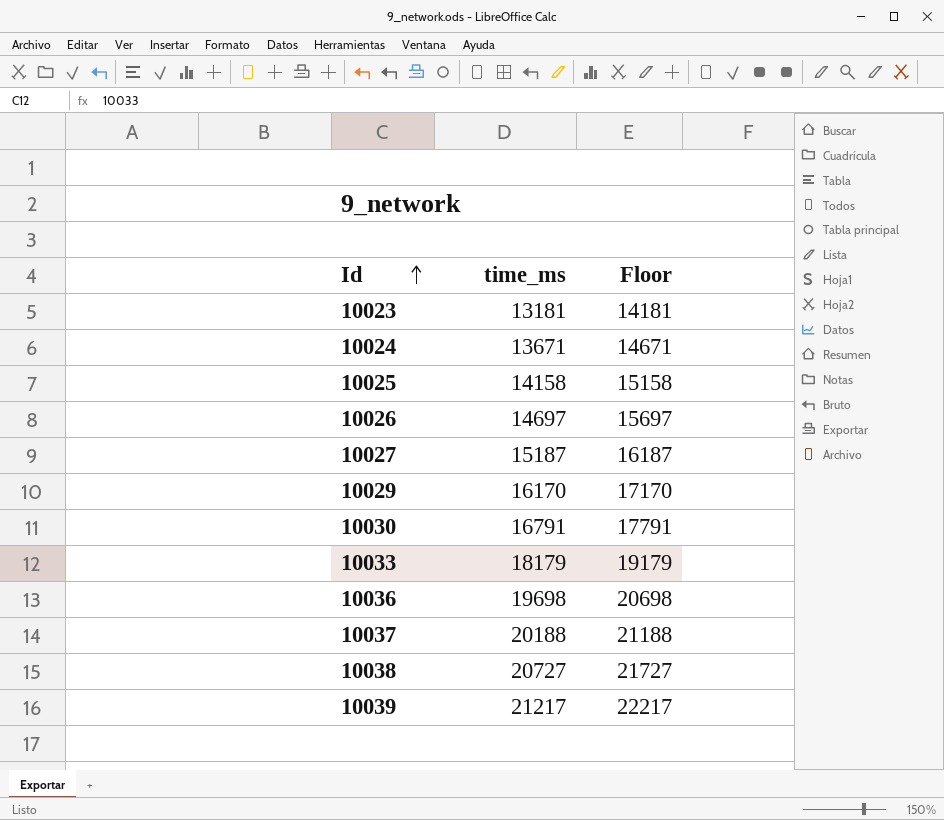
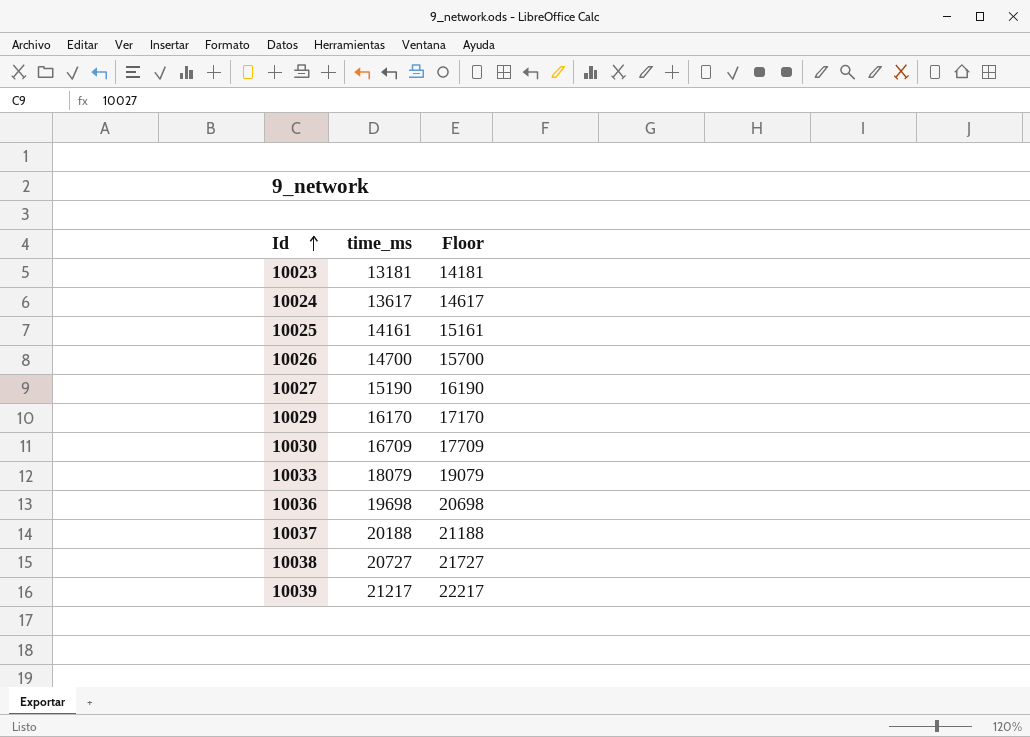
10024 | time_ms: 13671 -> 13617
10024 | Floor: 14671 -> 14617
10025 | time_ms: 14158 -> 14161
10025 | Floor: 15158 -> 15161
10026 | time_ms: 14697 -> 14700
10026 | Floor: 15697 -> 15700
10027 | time_ms: 15187 -> 15190
10027 | Floor: 16187 -> 16190
10030 | time_ms: 16791 -> 16709
10030 | Floor: 17791 -> 17709
10033 | time_ms: 18179 -> 18079
10033 | Floor: 19179 -> 19079

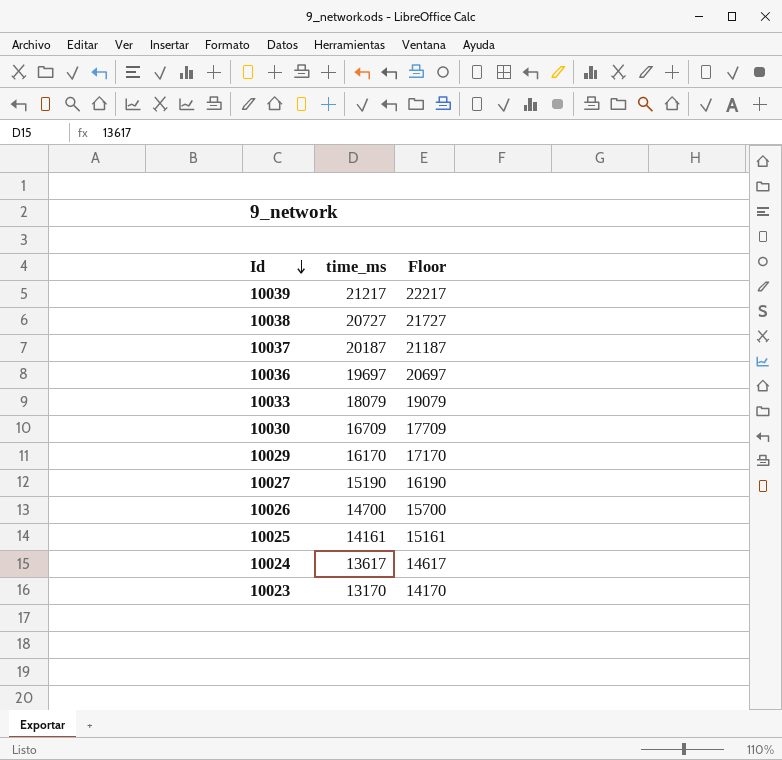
row order: Id ascending -> Id descending
10037 | time_ms: 20188 -> 20187
10037 | Floor: 21188 -> 21187
10036 | time_ms: 19698 -> 19697
10036 | Floor: 20698 -> 20697
10023 | time_ms: 13181 -> 13170
10023 | Floor: 14181 -> 14170

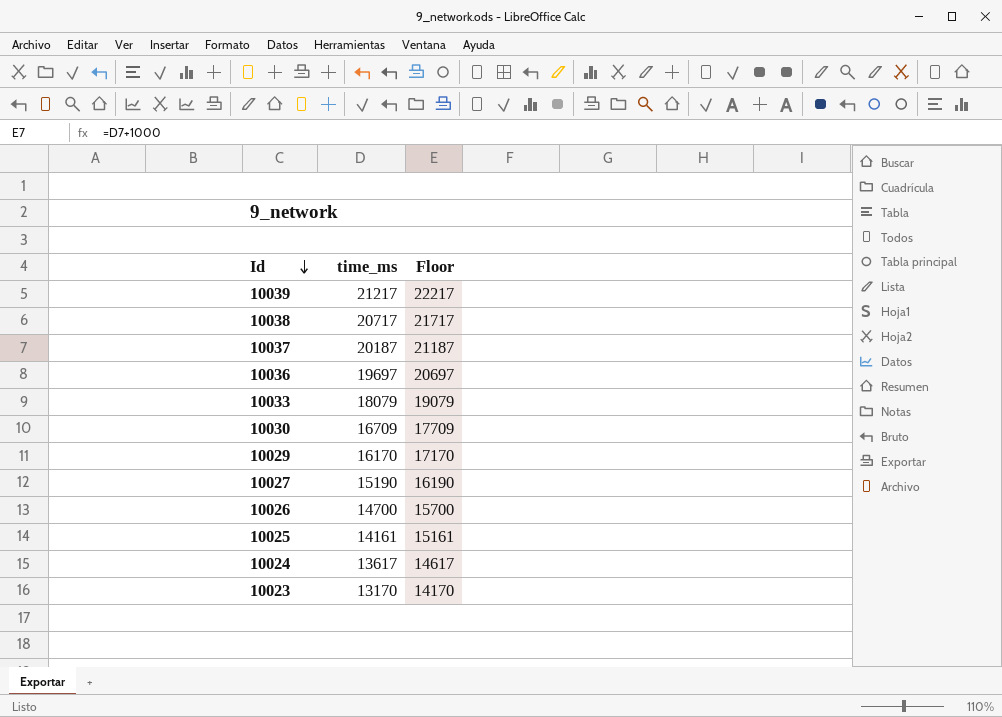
10038 | time_ms: 20727 -> 20717
10038 | Floor: 21727 -> 21717

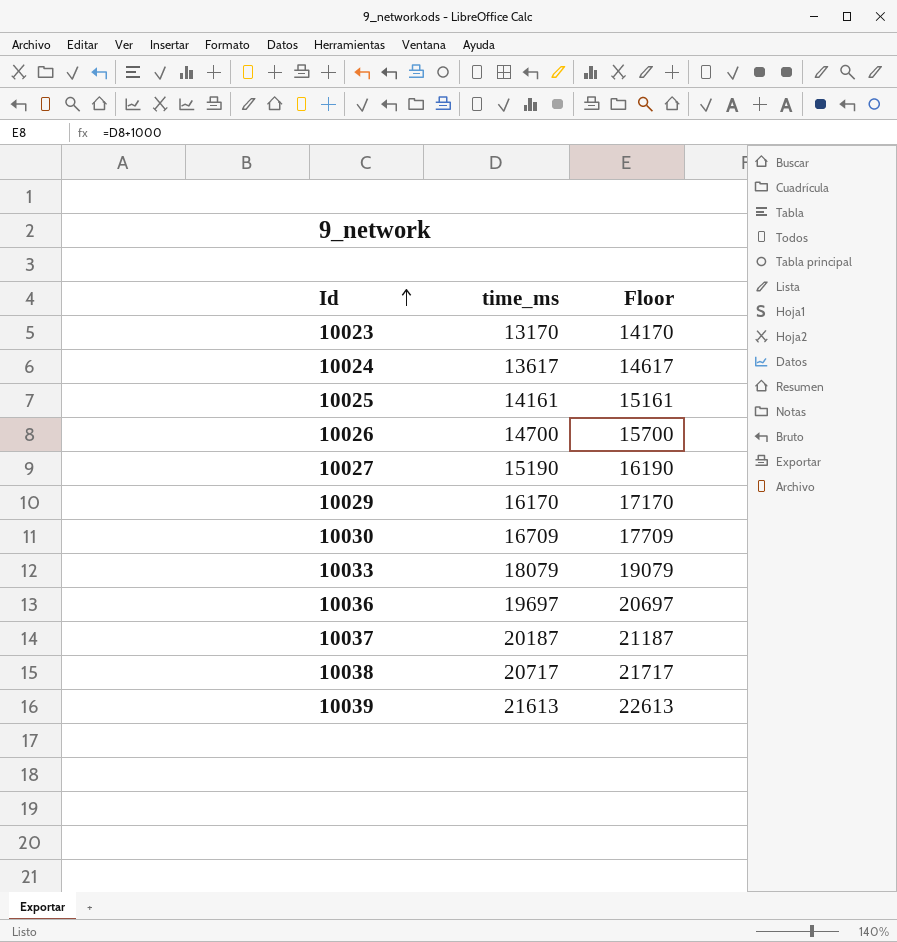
row order: Id descending -> Id ascending
10039 | time_ms: 21217 -> 21613
10039 | Floor: 22217 -> 22613

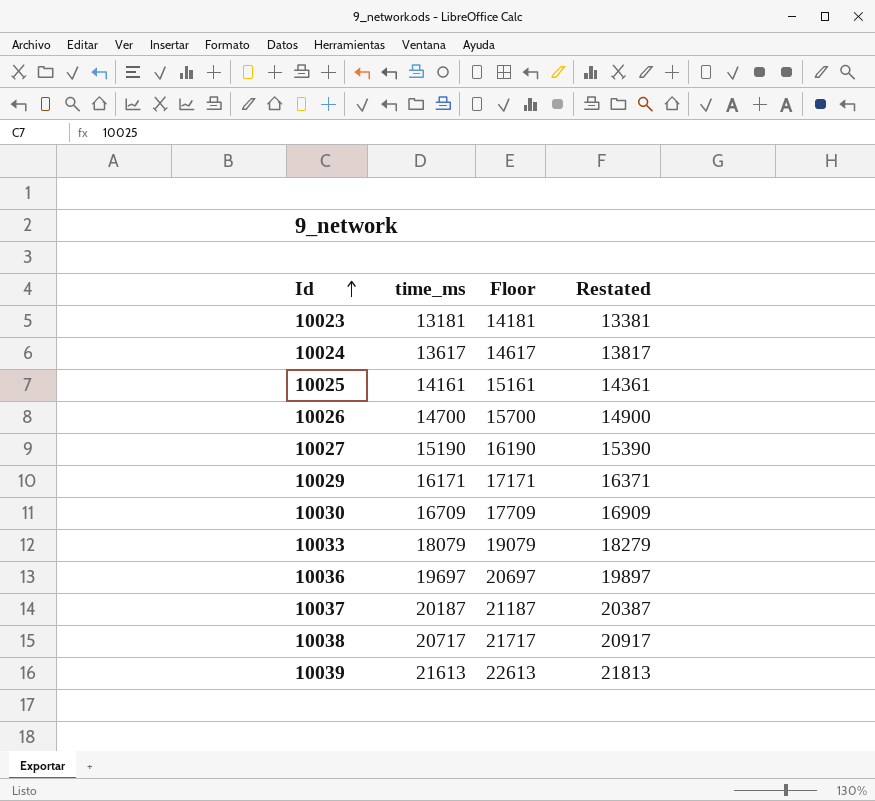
column Restated | formula: none -> [time_ms] + 200
10023 | time_ms: 13170 -> 13181
10023 | Floor: 14170 -> 14181
10029 | time_ms: 16170 -> 16171
10029 | Floor: 17170 -> 17171

